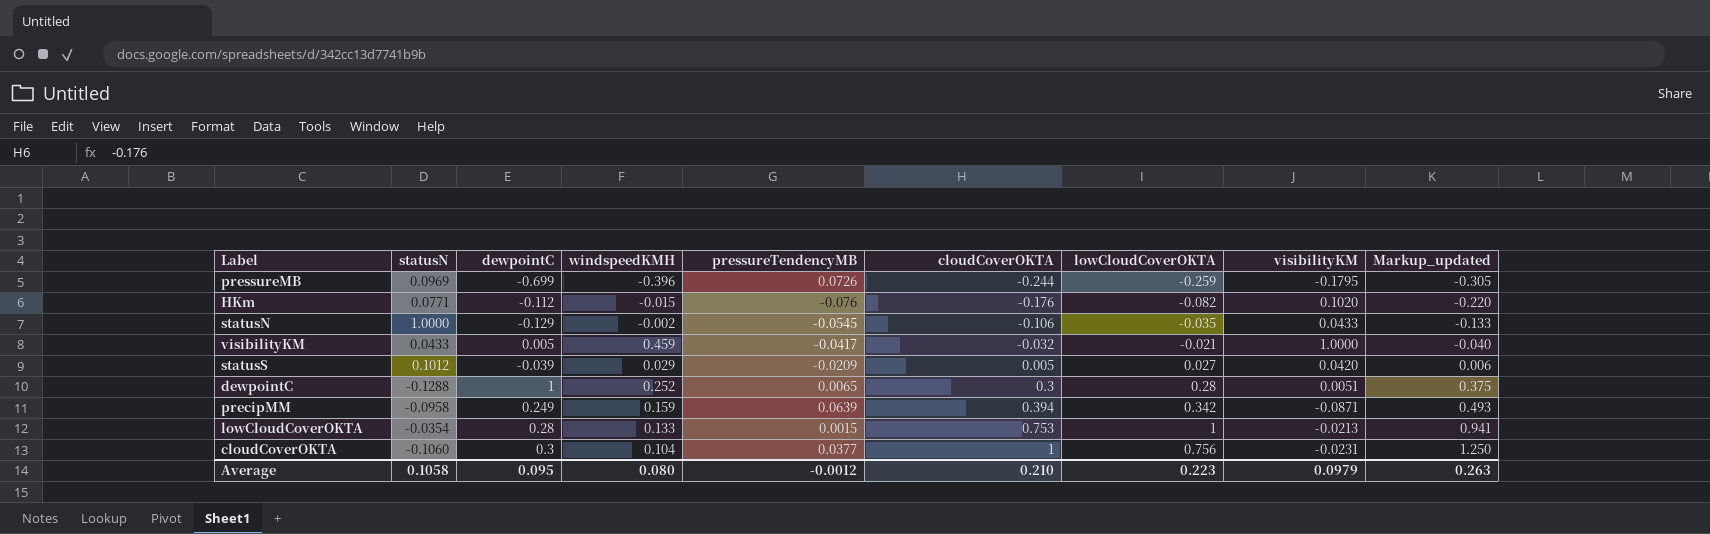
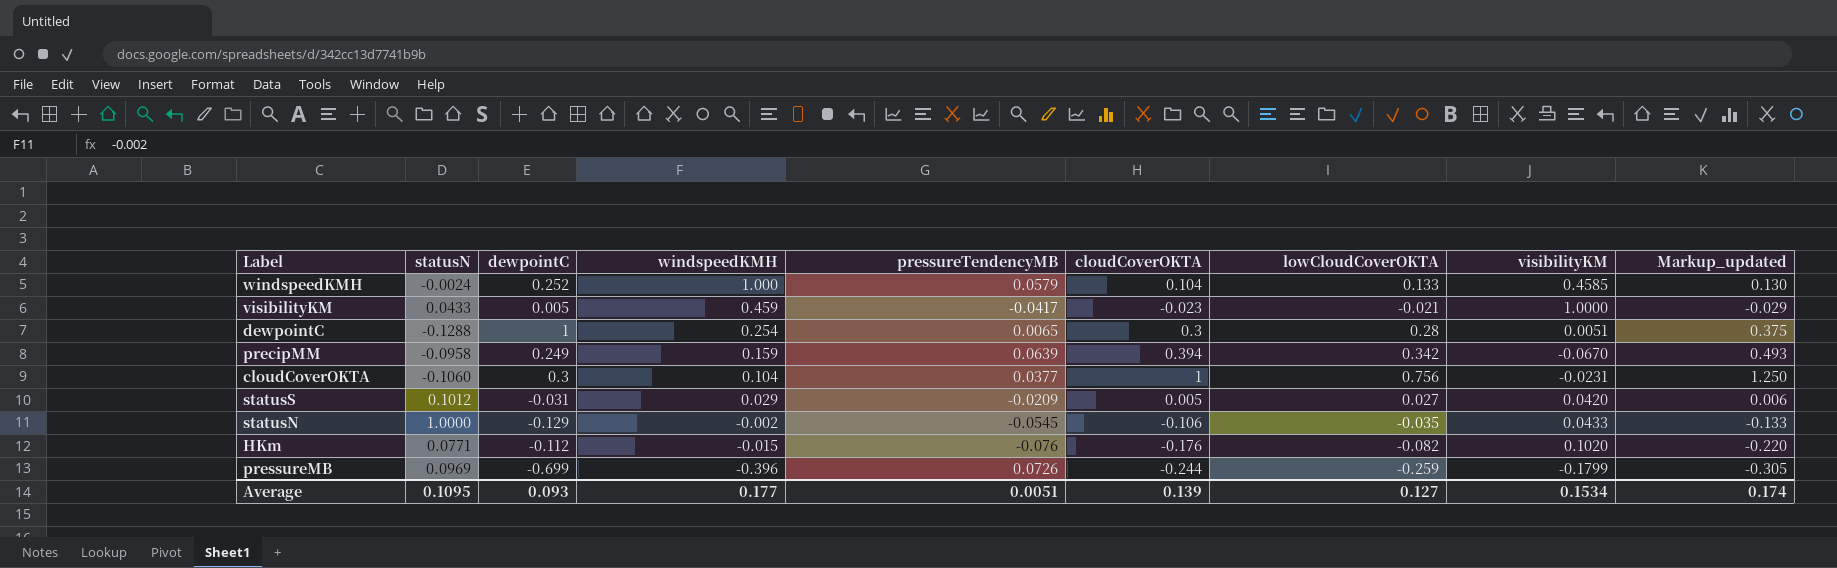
row order: cloudCoverOKTA ascending -> windspeedKMH descending
row lowCloudCoverOKTA: -0.0354 | 0.28 | 0.133 | 0.0015 | 0.753 | 1 | -0.0213 | 0.941 -> none
row windspeedKMH: none -> -0.0024 | 0.252 | 1.000 | 0.0579 | 0.104 | 0.133 | 0.4585 | 0.130
visibilityKM | cloudCoverOKTA: -0.032 -> -0.023
visibilityKM | Markup_updated: -0.040 -> -0.029
dewpointC | windspeedKMH: 0.252 -> 0.254
precipMM | visibilityKM: -0.0871 -> -0.0670
statusS | dewpointC: -0.039 -> -0.031
pressureMB | visibilityKM: -0.1795 -> -0.1799
Average | statusN: 0.1058 -> 0.1095
Average | dewpointC: 0.095 -> 0.093
Average | windspeedKMH: 0.080 -> 0.177
Average | pressureTendencyMB: -0.0012 -> 0.0051
Average | cloudCoverOKTA: 0.210 -> 0.139
Average | lowCloudCoverOKTA: 0.223 -> 0.127
Average | visibilityKM: 0.0979 -> 0.1534
Average | Markup_updated: 0.263 -> 0.174

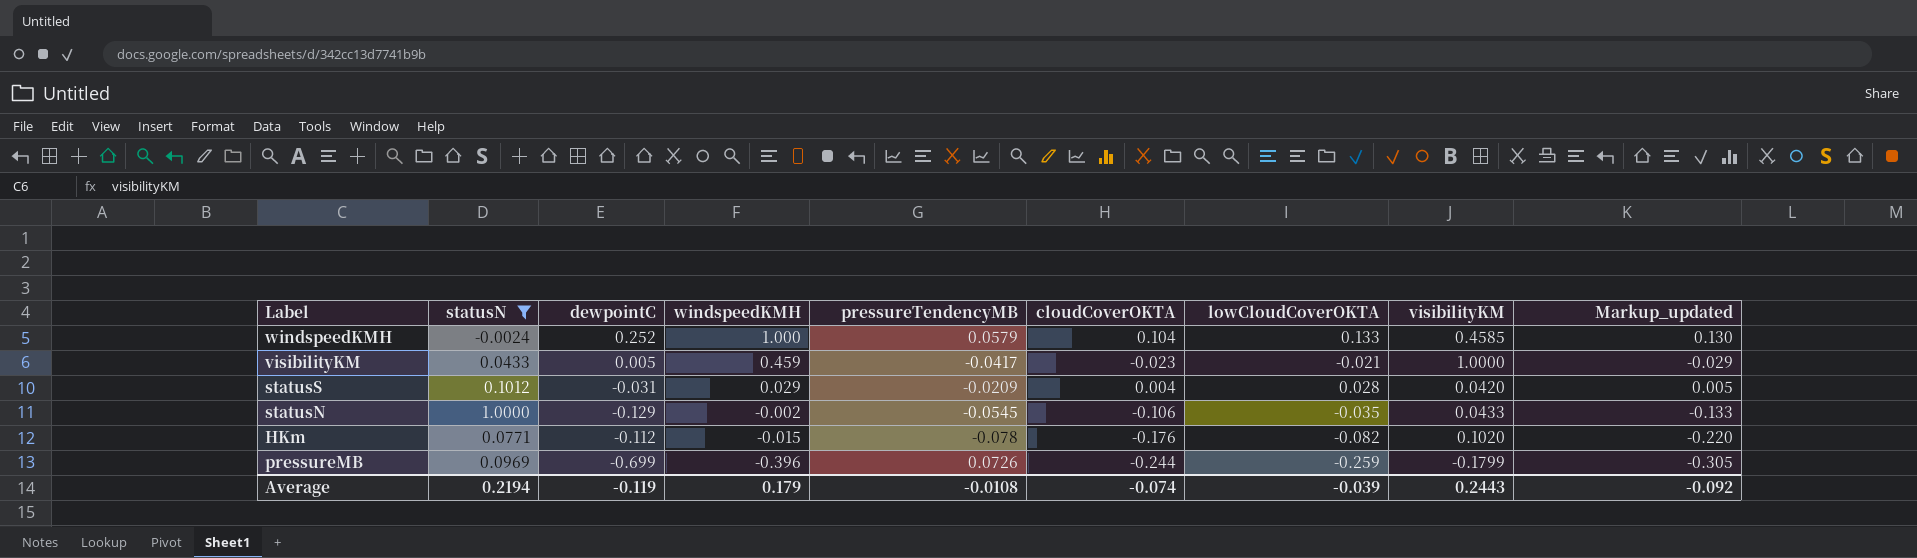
filter: none -> statusN >= -0.0024
statusS | cloudCoverOKTA: 0.005 -> 0.004
statusS | lowCloudCoverOKTA: 0.027 -> 0.028
statusS | Markup_updated: 0.006 -> 0.005
HKm | pressureTendencyMB: -0.076 -> -0.078
Average | statusN: 0.1095 -> 0.2194
Average | dewpointC: 0.093 -> -0.119
Average | windspeedKMH: 0.177 -> 0.179
Average | pressureTendencyMB: 0.0051 -> -0.0108
Average | cloudCoverOKTA: 0.139 -> -0.074
Average | lowCloudCoverOKTA: 0.127 -> -0.039
Average | visibilityKM: 0.1534 -> 0.2443
Average | Markup_updated: 0.174 -> -0.092

